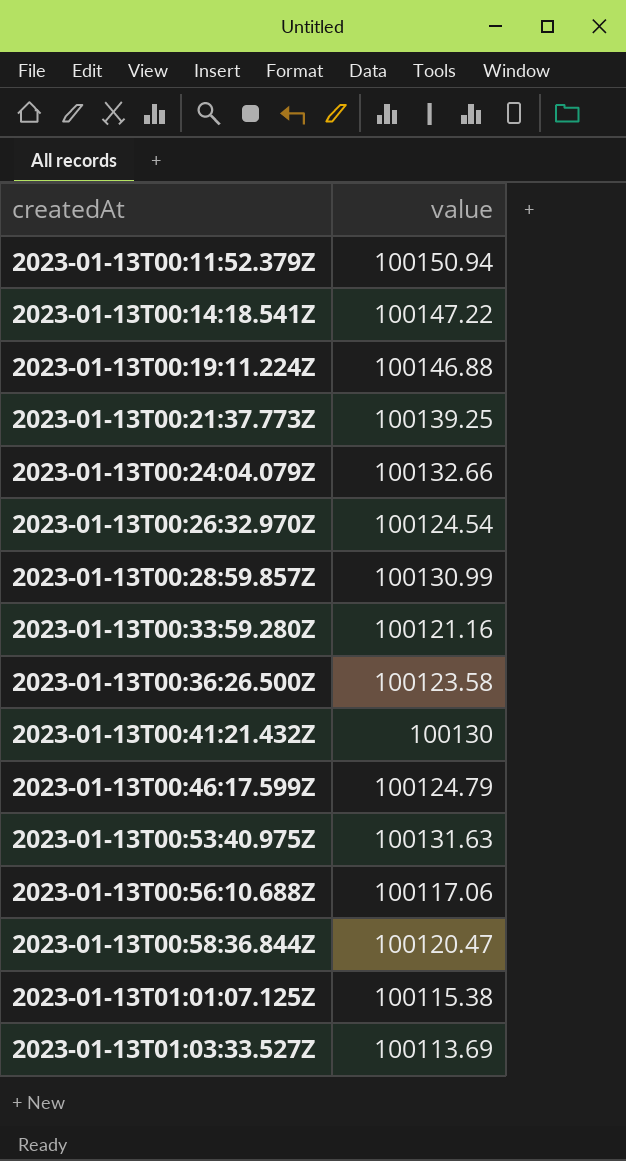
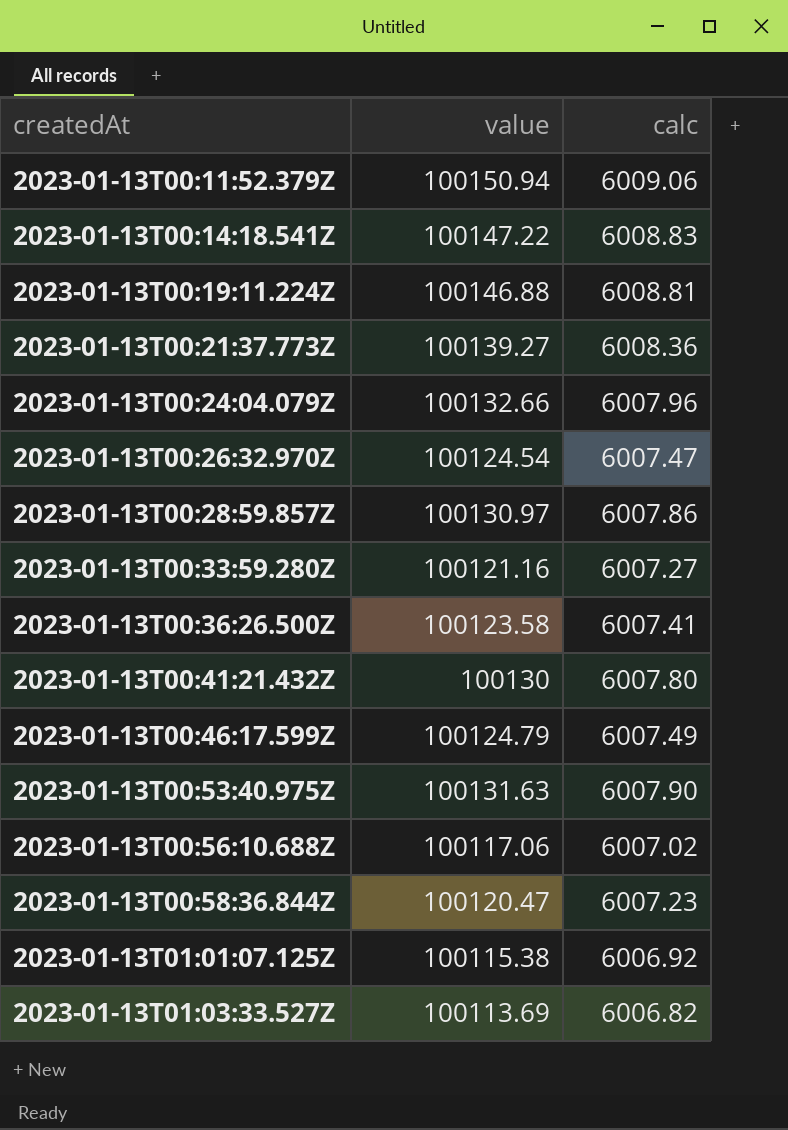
column calc | formula: none -> [value] * 0.06
2023-01-13T00:21:37.773Z | value: 100139.25 -> 100139.27
2023-01-13T00:28:59.857Z | value: 100130.99 -> 100130.97

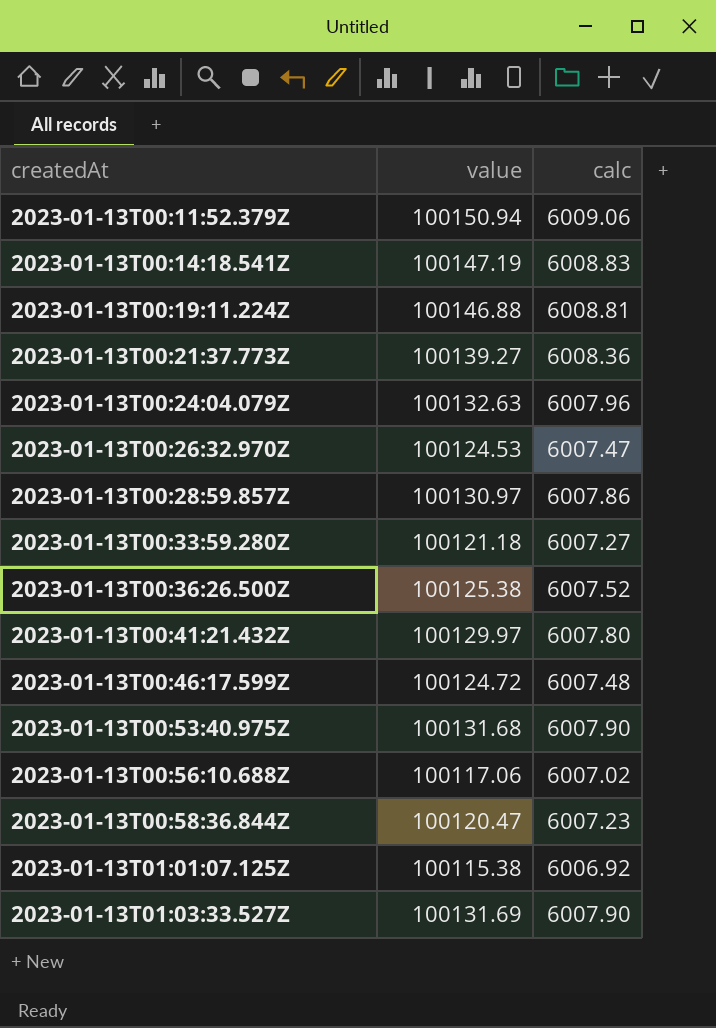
2023-01-13T00:14:18.541Z | value: 100147.22 -> 100147.19
2023-01-13T00:24:04.079Z | value: 100132.66 -> 100132.63
2023-01-13T00:26:32.970Z | value: 100124.54 -> 100124.53
2023-01-13T00:33:59.280Z | value: 100121.16 -> 100121.18
2023-01-13T00:36:26.500Z | value: 100123.58 -> 100125.38
2023-01-13T00:36:26.500Z | calc: 6007.41 -> 6007.52
2023-01-13T00:41:21.432Z | value: 100130 -> 100129.97
2023-01-13T00:46:17.599Z | value: 100124.79 -> 100124.72
2023-01-13T00:46:17.599Z | calc: 6007.49 -> 6007.48
2023-01-13T00:53:40.975Z | value: 100131.63 -> 100131.68
2023-01-13T01:03:33.527Z | value: 100113.69 -> 100131.69
2023-01-13T01:03:33.527Z | calc: 6006.82 -> 6007.90

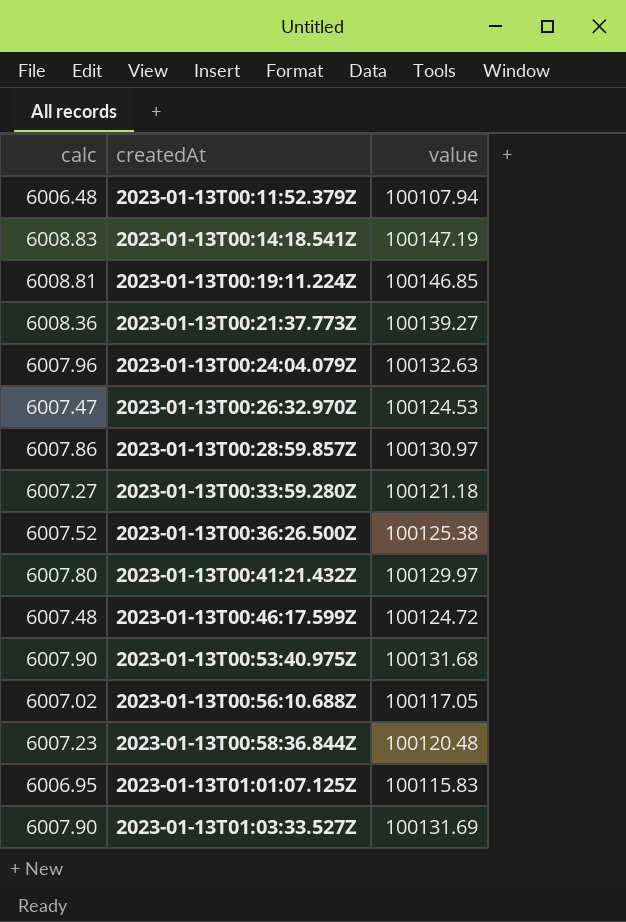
column calc | position: 3 -> 1
2023-01-13T00:11:52.379Z | calc: 6009.06 -> 6006.48
2023-01-13T00:11:52.379Z | value: 100150.94 -> 100107.94
2023-01-13T00:19:11.224Z | value: 100146.88 -> 100146.85
2023-01-13T00:56:10.688Z | value: 100117.06 -> 100117.05
2023-01-13T00:58:36.844Z | value: 100120.47 -> 100120.48
2023-01-13T01:01:07.125Z | calc: 6006.92 -> 6006.95
2023-01-13T01:01:07.125Z | value: 100115.38 -> 100115.83

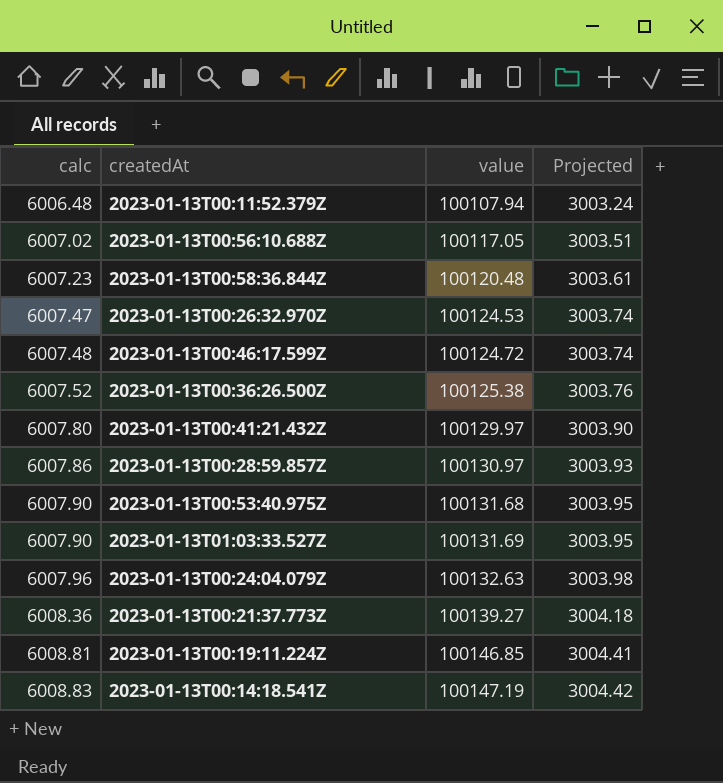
row order: createdAt ascending -> calc ascending
column Projected | formula: none -> [value] * 0.03
row 2023-01-13T00:33:59.280Z: 6007.27 | 100121.18 -> none
row 2023-01-13T01:01:07.125Z: 6006.95 | 100115.83 -> none

